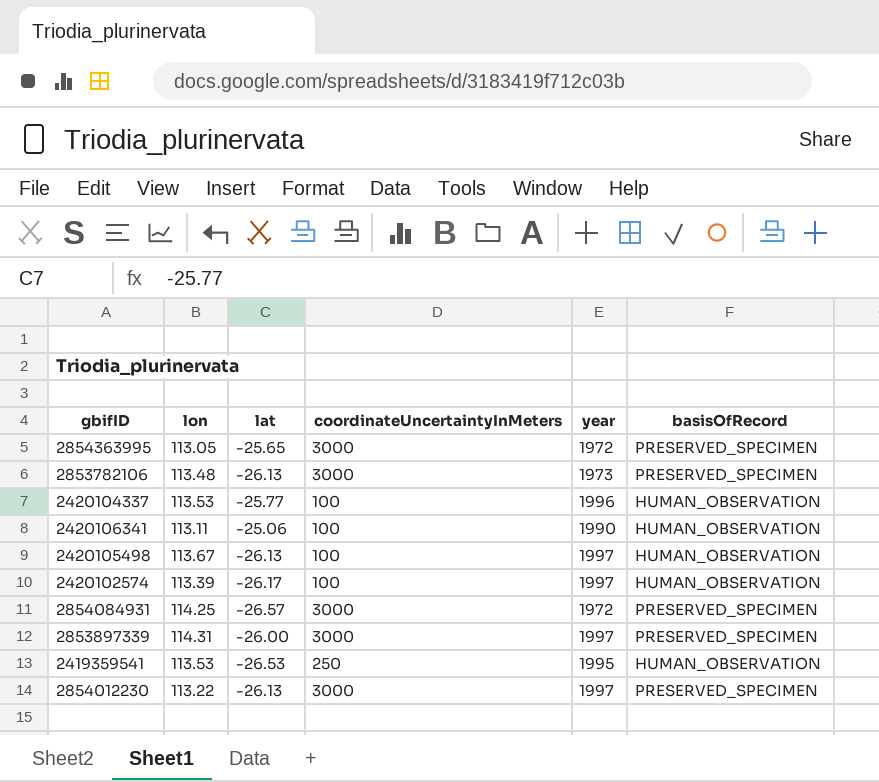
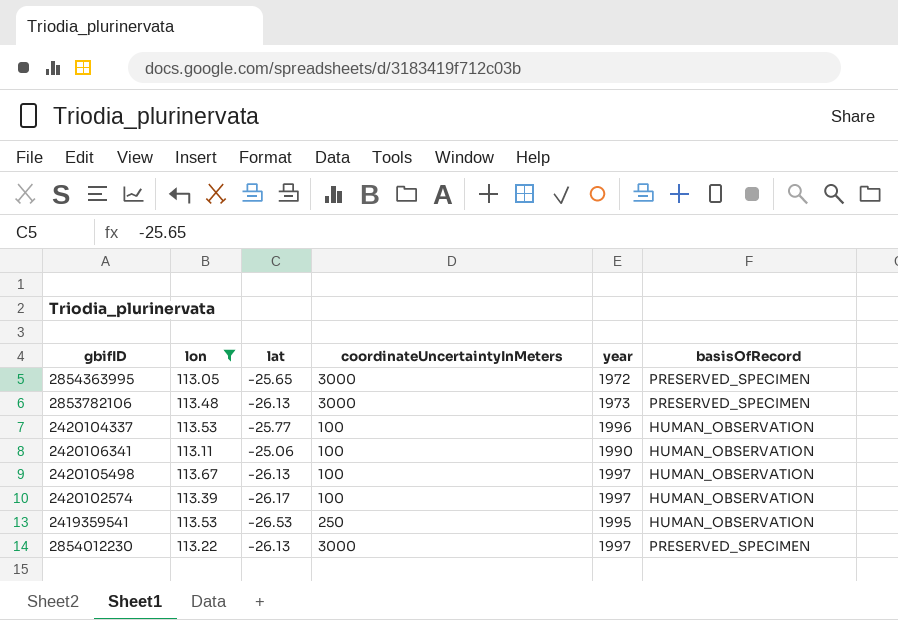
filter: none -> lon <= 113.67

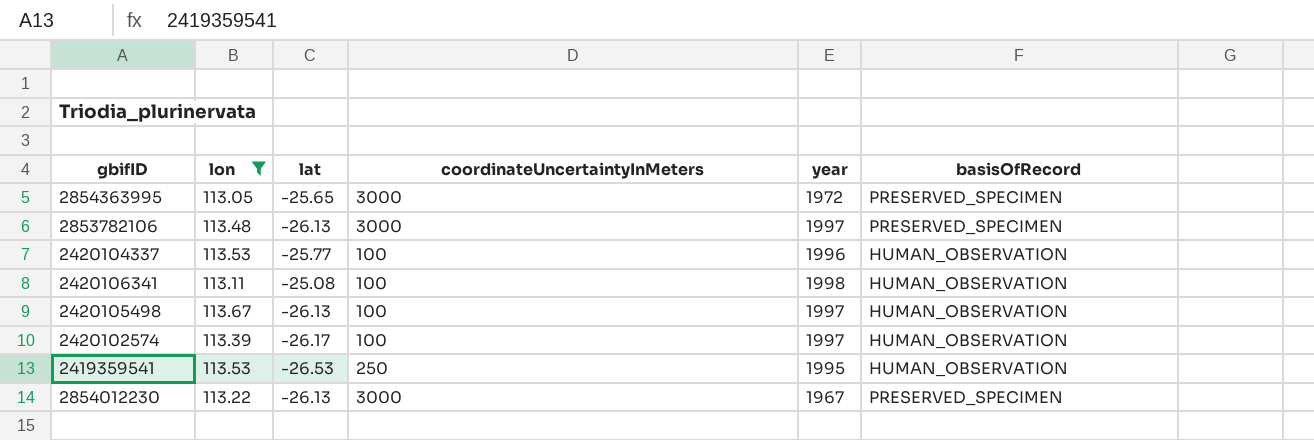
2853782106 | year: 1973 -> 1997
2420106341 | lat: -25.06 -> -25.08
2420106341 | year: 1990 -> 1998
2854012230 | year: 1997 -> 1967

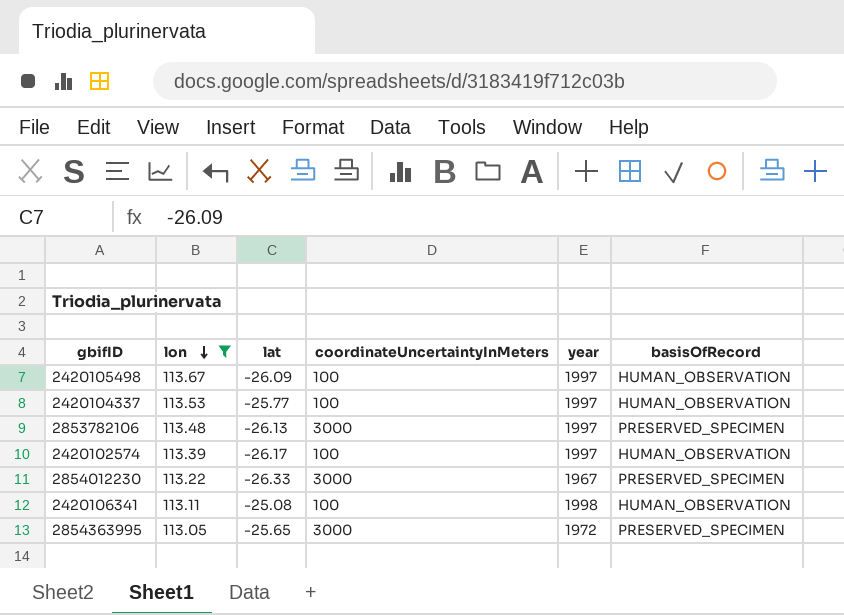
row order: none -> lon descending
row 2419359541: 113.53 | -26.53 | 250 | 1995 | HUMAN_OBSERVATION -> none
2420105498 | lat: -26.13 -> -26.09
2420104337 | year: 1996 -> 1997
2854012230 | lat: -26.13 -> -26.33

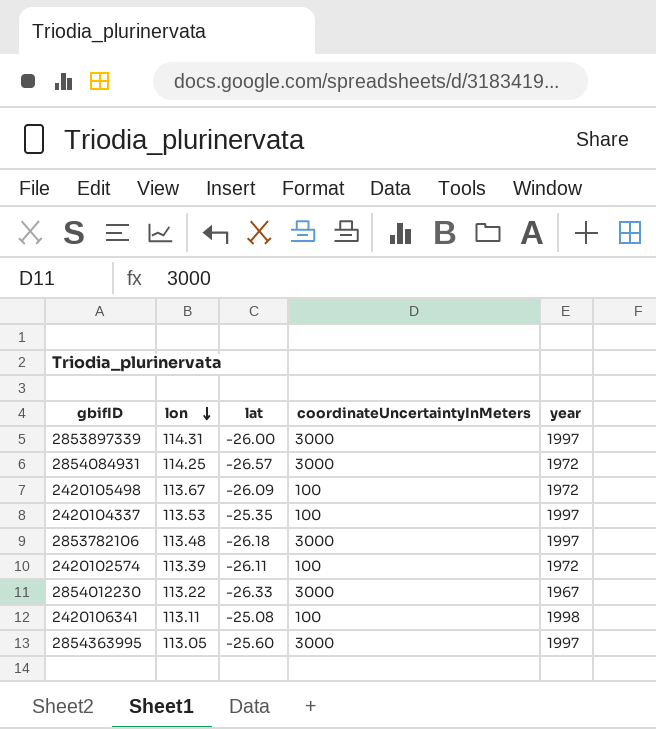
filter: lon <= 113.67 -> none
column basisOfRecord | position: 6 -> none
2420105498 | year: 1997 -> 1972
2420104337 | lat: -25.77 -> -25.35
2853782106 | lat: -26.13 -> -26.18
2420102574 | lat: -26.17 -> -26.11
2420102574 | year: 1997 -> 1972
2854363995 | lat: -25.65 -> -25.60
2854363995 | year: 1972 -> 1997

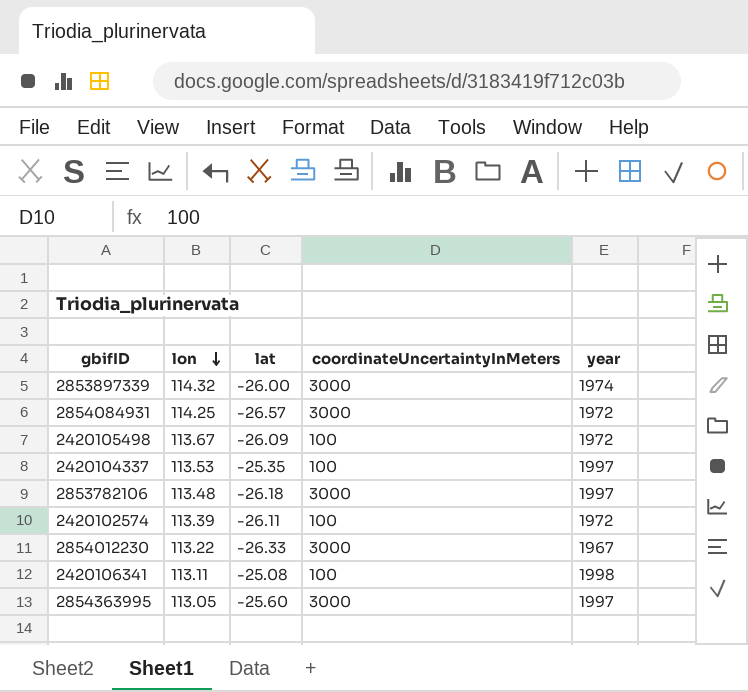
2853897339 | lon: 114.31 -> 114.32
2853897339 | year: 1997 -> 1974

